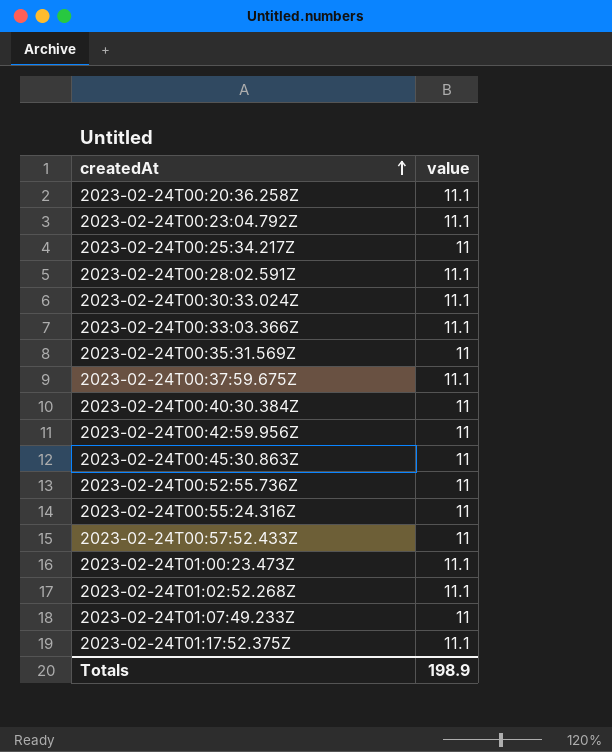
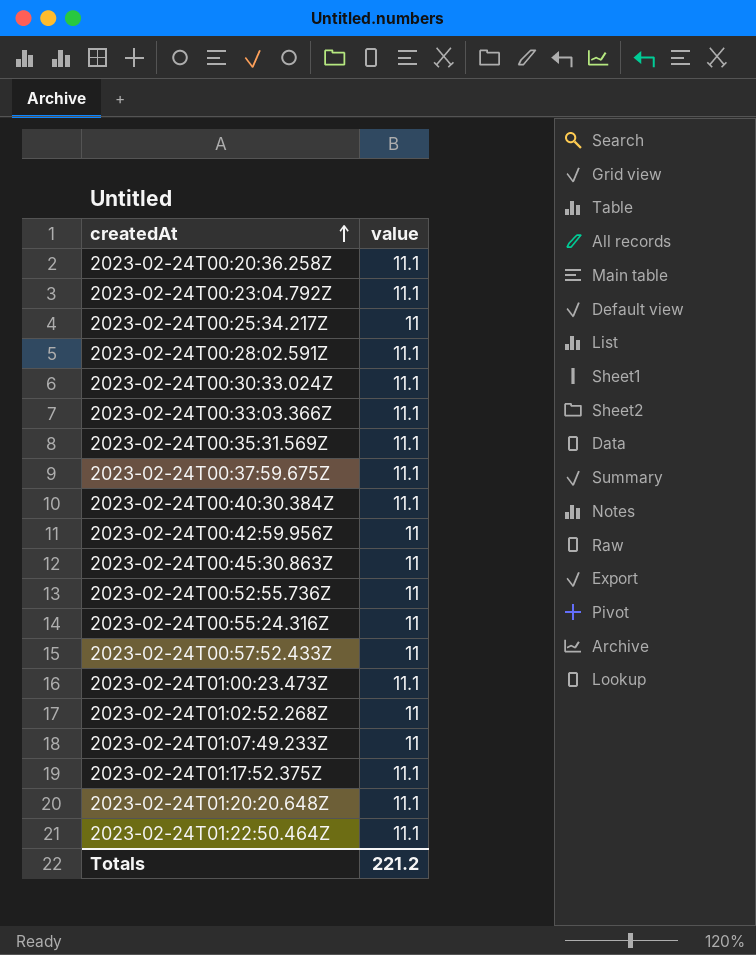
2023-02-24T00:35:31.569Z | value: 11 -> 11.1
2023-02-24T00:40:30.384Z | value: 11 -> 11.1
2023-02-24T01:02:52.268Z | value: 11.1 -> 11
row 2023-02-24T01:20:20.648Z: none -> 11.1
row 2023-02-24T01:22:50.464Z: none -> 11.1
Totals | value: 198.9 -> 221.2

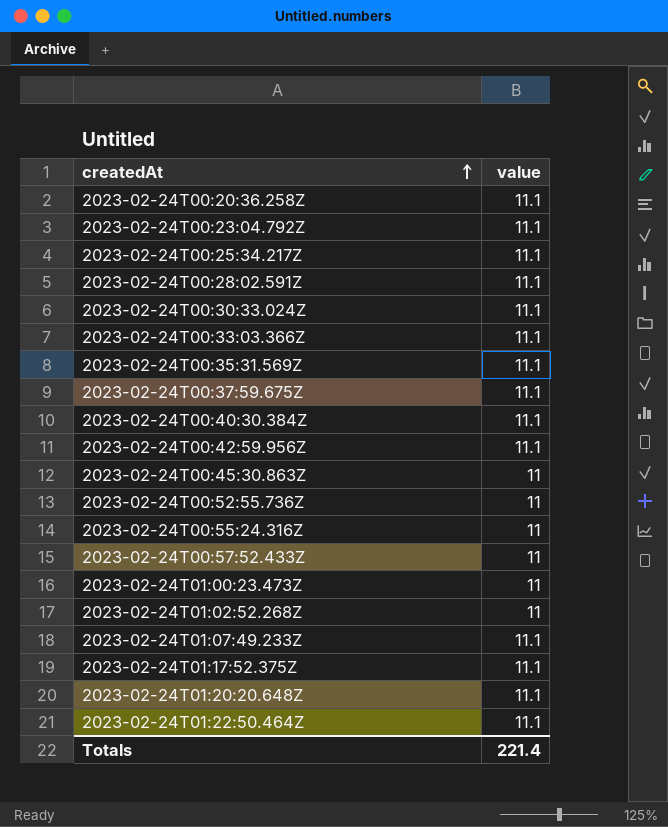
2023-02-24T00:25:34.217Z | value: 11 -> 11.1
2023-02-24T00:42:59.956Z | value: 11 -> 11.1
2023-02-24T01:00:23.473Z | value: 11.1 -> 11
2023-02-24T01:07:49.233Z | value: 11 -> 11.1
Totals | value: 221.2 -> 221.4

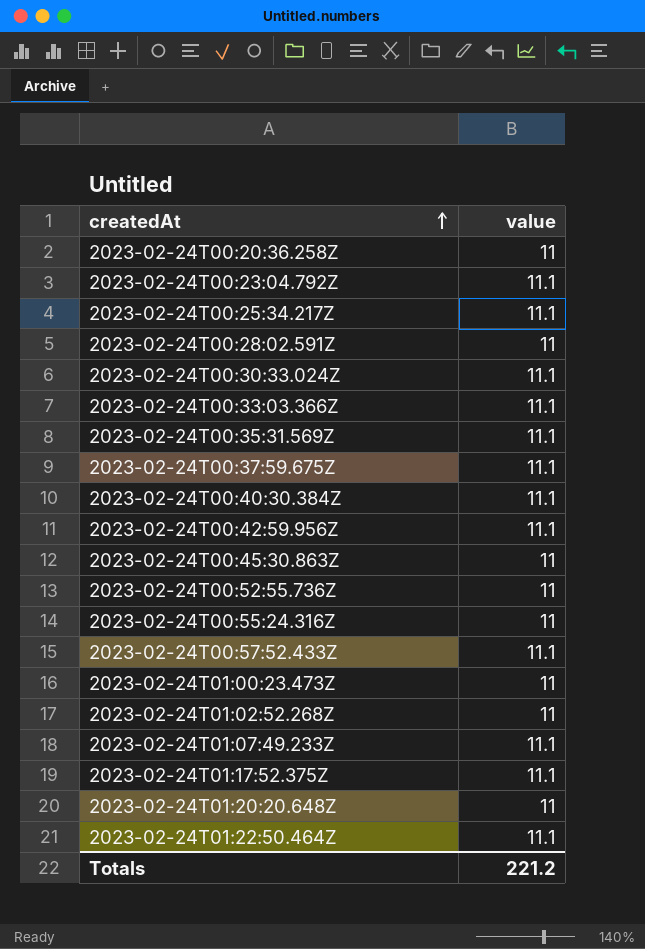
2023-02-24T00:20:36.258Z | value: 11.1 -> 11
2023-02-24T00:28:02.591Z | value: 11.1 -> 11
2023-02-24T00:57:52.433Z | value: 11 -> 11.1
2023-02-24T01:20:20.648Z | value: 11.1 -> 11
Totals | value: 221.4 -> 221.2

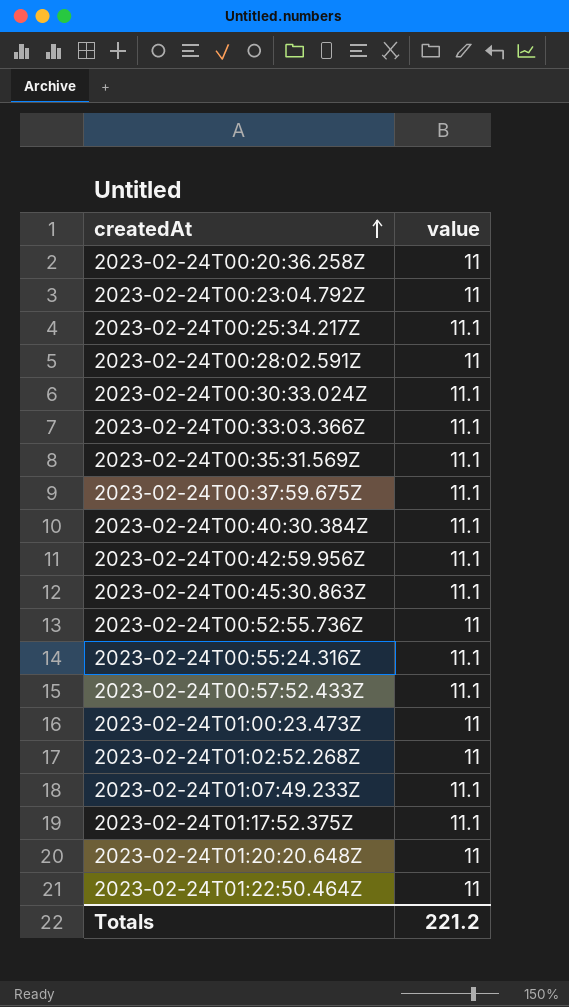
2023-02-24T00:23:04.792Z | value: 11.1 -> 11
2023-02-24T00:45:30.863Z | value: 11 -> 11.1
2023-02-24T00:55:24.316Z | value: 11 -> 11.1
2023-02-24T01:22:50.464Z | value: 11.1 -> 11

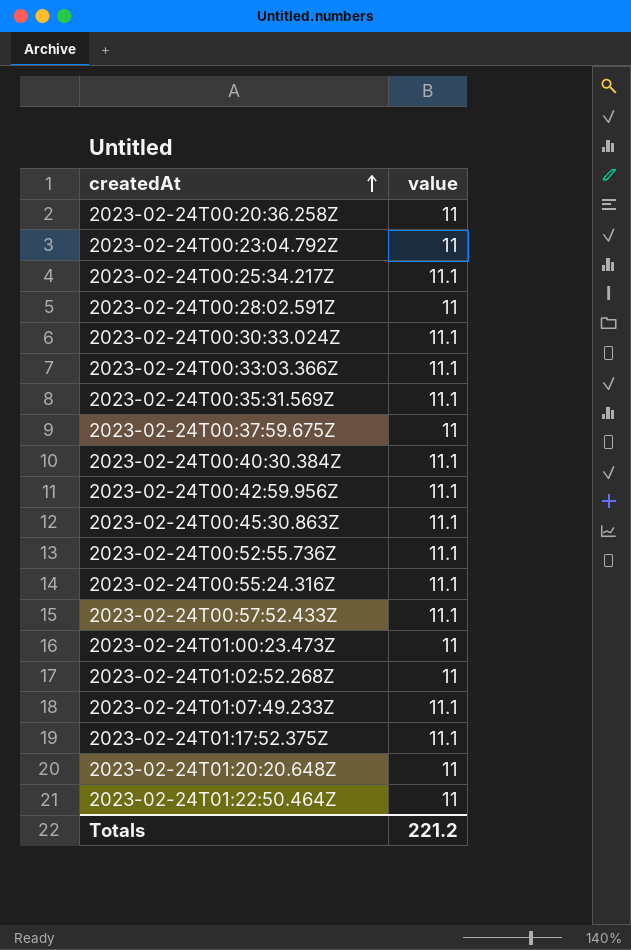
2023-02-24T00:37:59.675Z | value: 11.1 -> 11
2023-02-24T00:52:55.736Z | value: 11 -> 11.1

